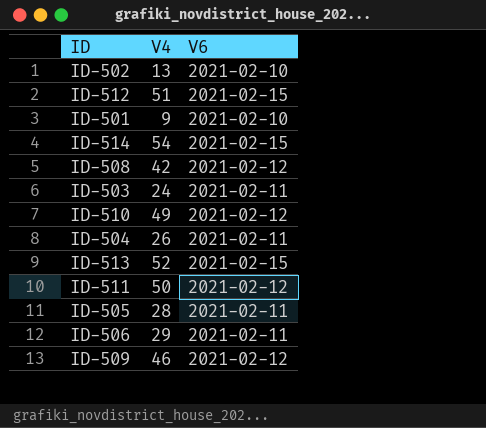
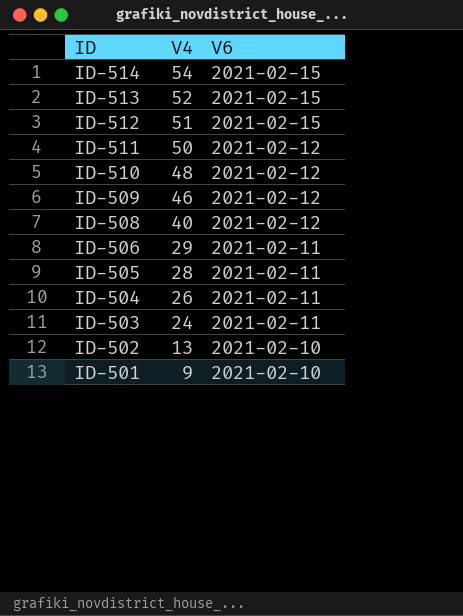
row order: none -> ID descending
ID-510 | V4: 49 -> 48
ID-508 | V4: 42 -> 40

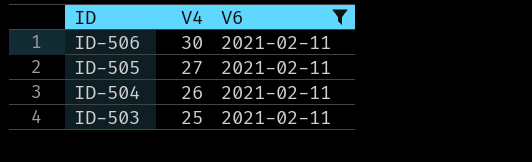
filter: none -> V6 = 2021-02-11
ID-506 | V4: 29 -> 30
ID-505 | V4: 28 -> 27
ID-503 | V4: 24 -> 25

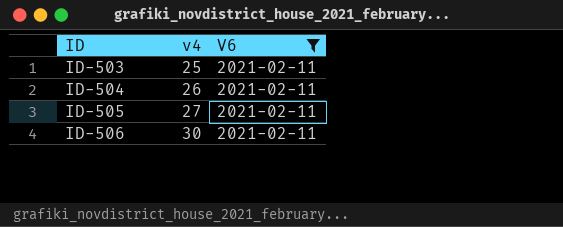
row order: ID descending -> ID ascending
column name: V4 -> v4

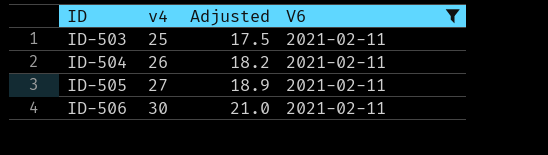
column Adjusted | formula: none -> [v4] * 0.7

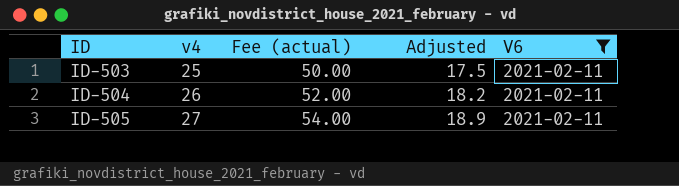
column Fee (actual) | formula: none -> [v4] * 2
row ID-506: 30 | 21.0 | 2021-02-11 -> none

